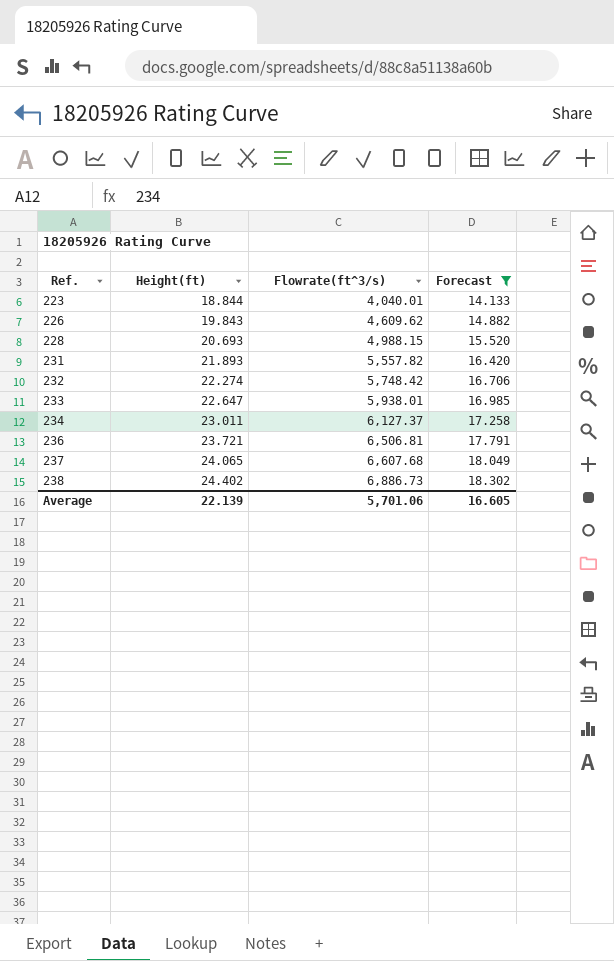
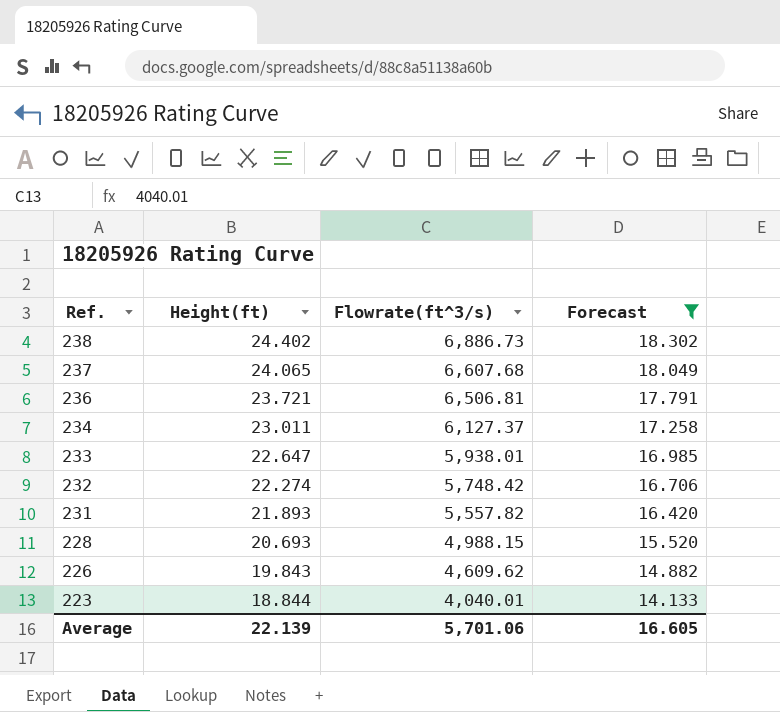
row order: Ref. ascending -> Ref. descending

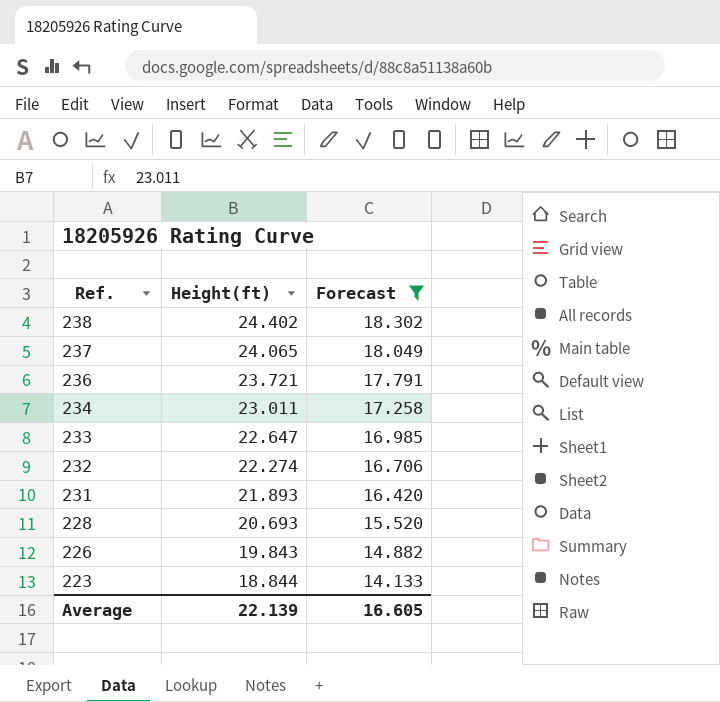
column Flowrate(ft^3/s) | position: 3 -> none

